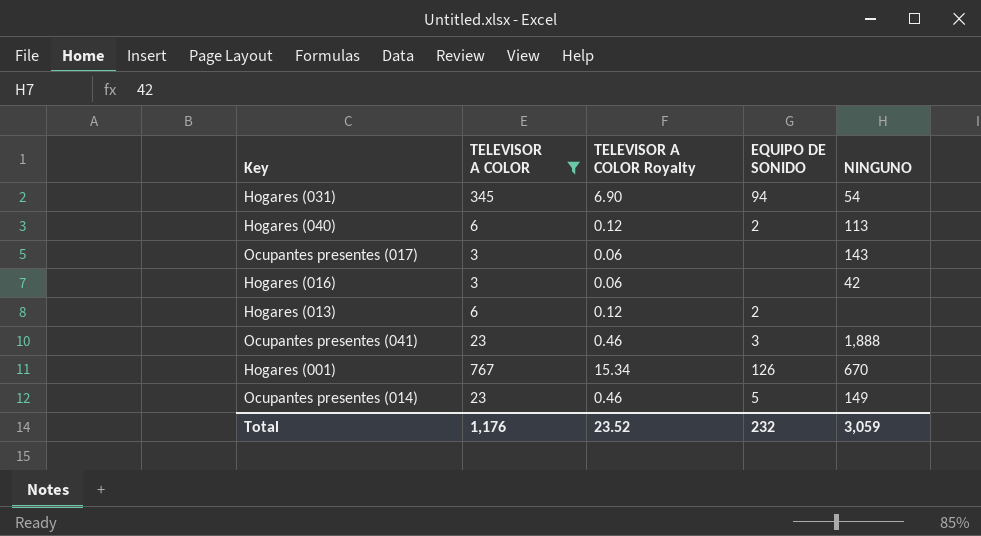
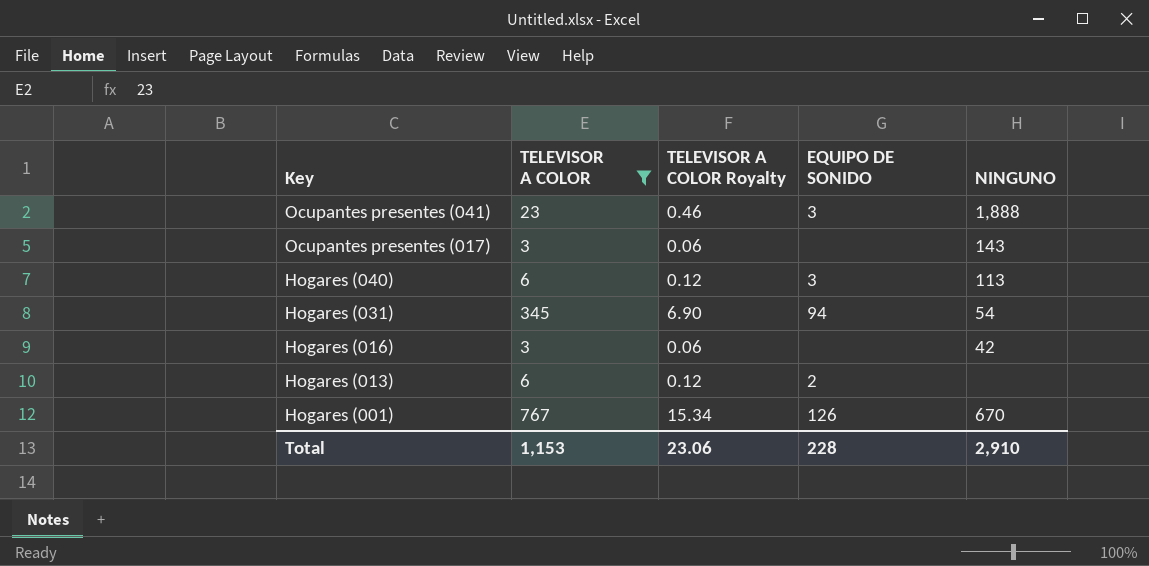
row order: none -> Key descending
row Ocupantes presentes (014): 23 | 0.46 | 5 | 149 -> none
Hogares (040) | EQUIPO DE SONIDO: 2 -> 3
Total | TELEVISOR A COLOR: 1,176 -> 1,153
Total | TELEVISOR A COLOR Royalty: 23.52 -> 23.06
Total | EQUIPO DE SONIDO: 232 -> 228
Total | NINGUNO: 3,059 -> 2,910

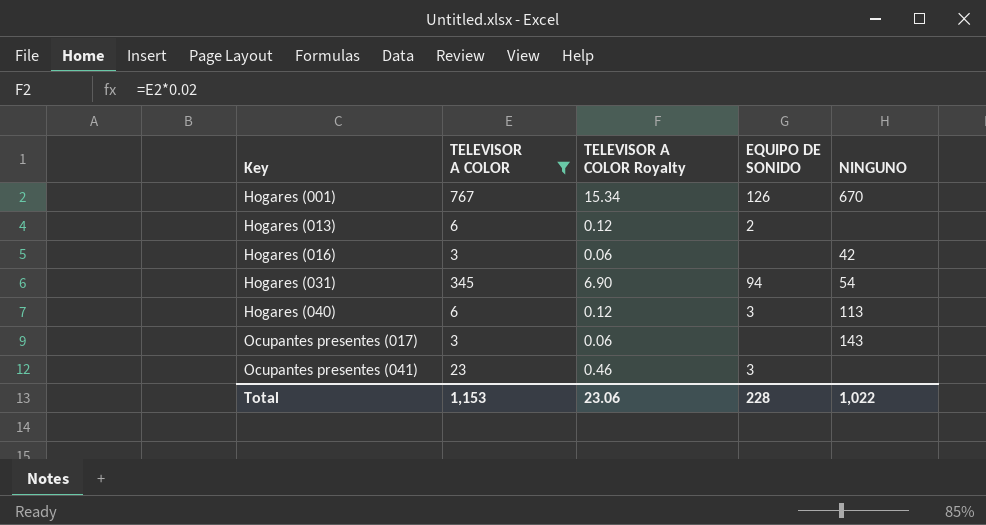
row order: Key descending -> Key ascending
Ocupantes presentes (041) | NINGUNO: 1,888 -> none
Total | NINGUNO: 2,910 -> 1,022

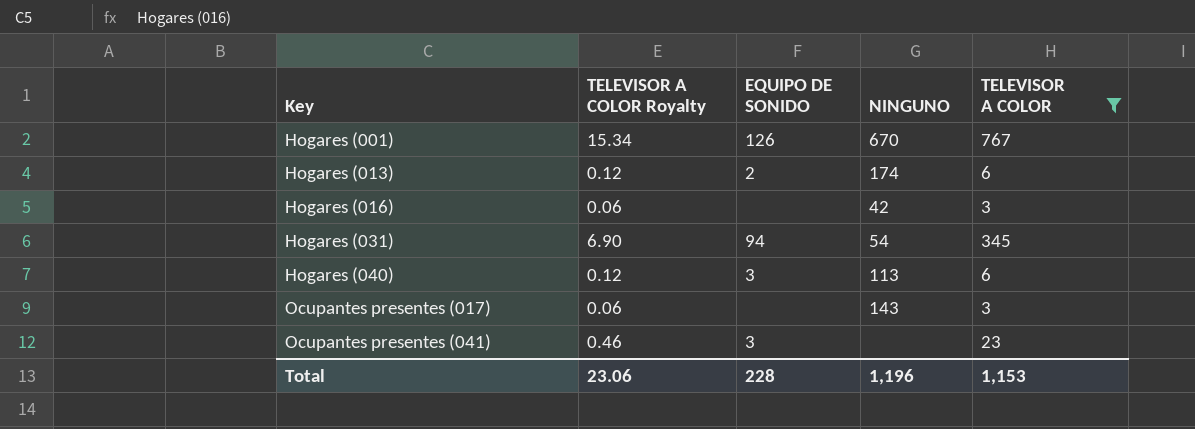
column TELEVISOR A COLOR | position: 2 -> 5
Hogares (013) | NINGUNO: none -> 174
Total | NINGUNO: 1,022 -> 1,196

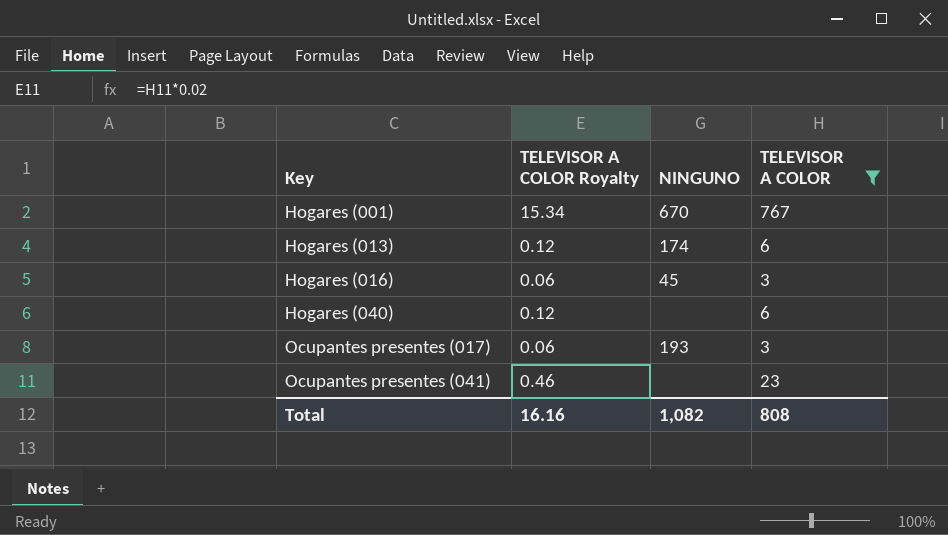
column EQUIPO DE SONIDO | position: 3 -> none
row Hogares (031): 6.90 | 94 | 54 | 345 -> none
Hogares (016) | NINGUNO: 42 -> 45
Hogares (040) | NINGUNO: 113 -> none
Ocupantes presentes (017) | NINGUNO: 143 -> 193
Total | TELEVISOR A COLOR Royalty: 23.06 -> 16.16
Total | NINGUNO: 1,196 -> 1,082
Total | TELEVISOR A COLOR: 1,153 -> 808

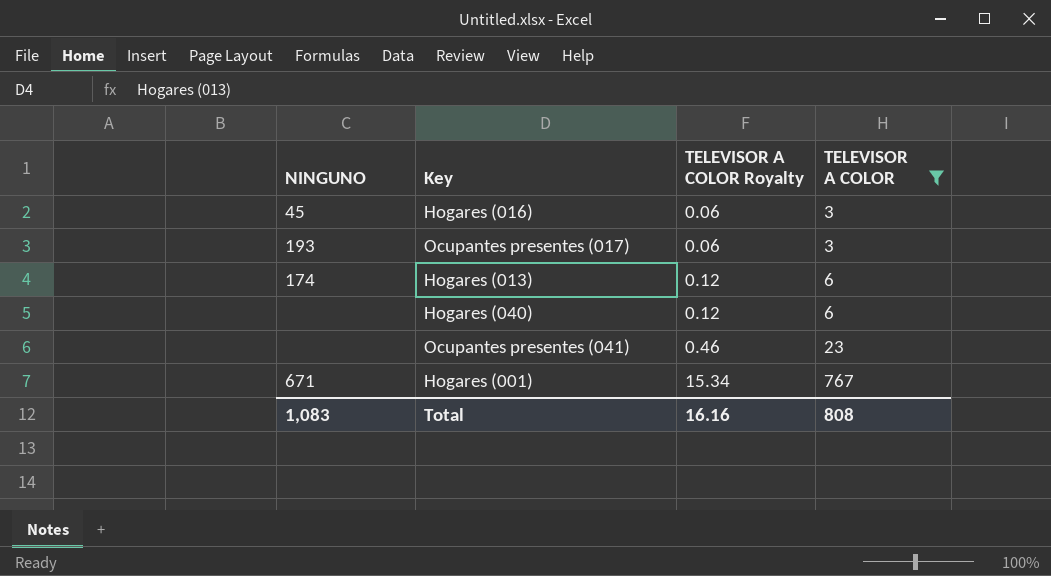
row order: Key ascending -> TELEVISOR A COLOR Royalty ascending
column NINGUNO | position: 3 -> 1
Hogares (001) | NINGUNO: 670 -> 671
Total | NINGUNO: 1,082 -> 1,083

